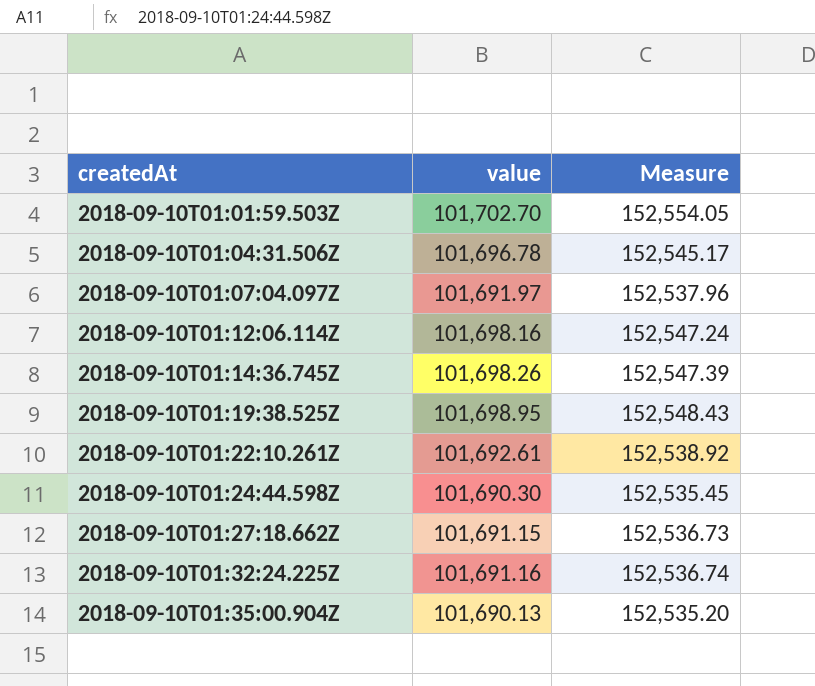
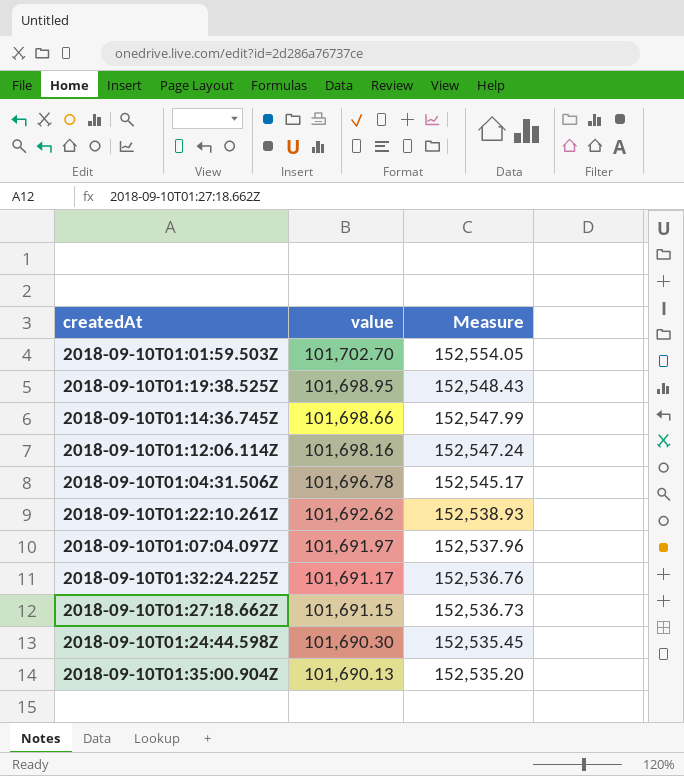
row order: createdAt ascending -> value descending
2018-09-10T01:14:36.745Z | value: 101,698.26 -> 101,698.66
2018-09-10T01:14:36.745Z | Measure: 152,547.39 -> 152,547.99
2018-09-10T01:22:10.261Z | value: 101,692.61 -> 101,692.62
2018-09-10T01:22:10.261Z | Measure: 152,538.92 -> 152,538.93
2018-09-10T01:32:24.225Z | value: 101,691.16 -> 101,691.17
2018-09-10T01:32:24.225Z | Measure: 152,536.74 -> 152,536.76

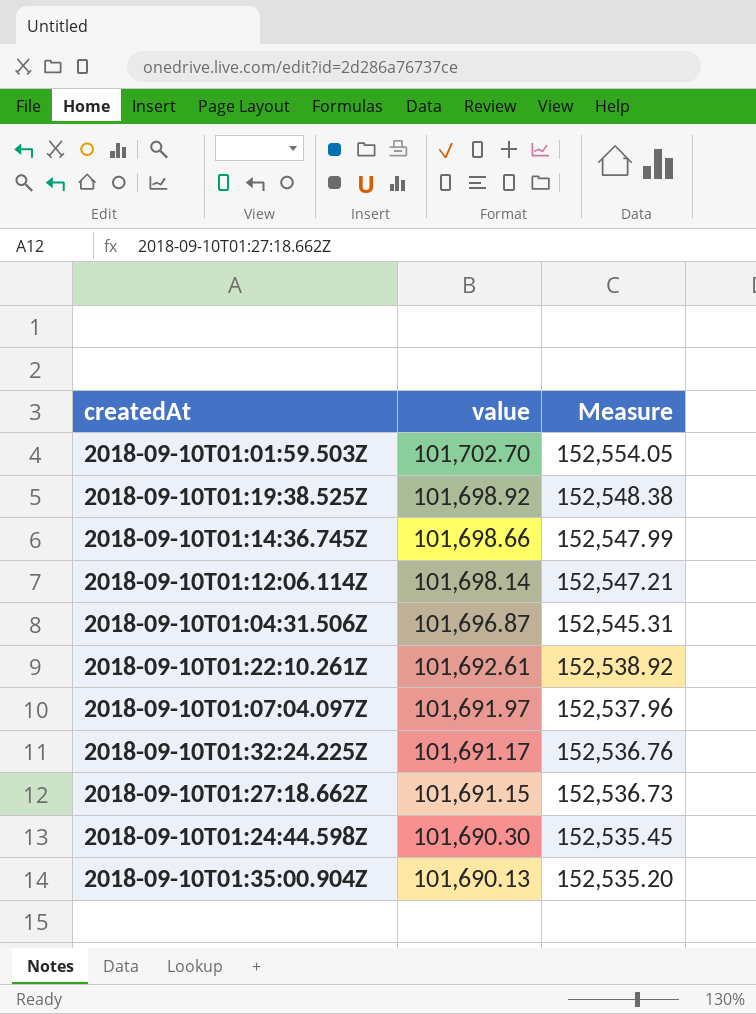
2018-09-10T01:19:38.525Z | value: 101,698.95 -> 101,698.92
2018-09-10T01:19:38.525Z | Measure: 152,548.43 -> 152,548.38
2018-09-10T01:12:06.114Z | value: 101,698.16 -> 101,698.14
2018-09-10T01:12:06.114Z | Measure: 152,547.24 -> 152,547.21
2018-09-10T01:04:31.506Z | value: 101,696.78 -> 101,696.87
2018-09-10T01:04:31.506Z | Measure: 152,545.17 -> 152,545.31
2018-09-10T01:22:10.261Z | value: 101,692.62 -> 101,692.61
2018-09-10T01:22:10.261Z | Measure: 152,538.93 -> 152,538.92

